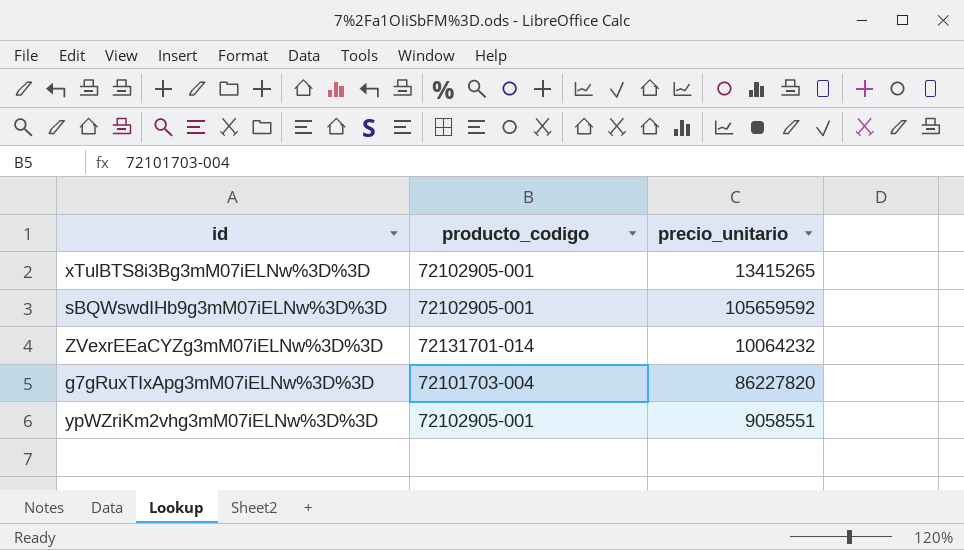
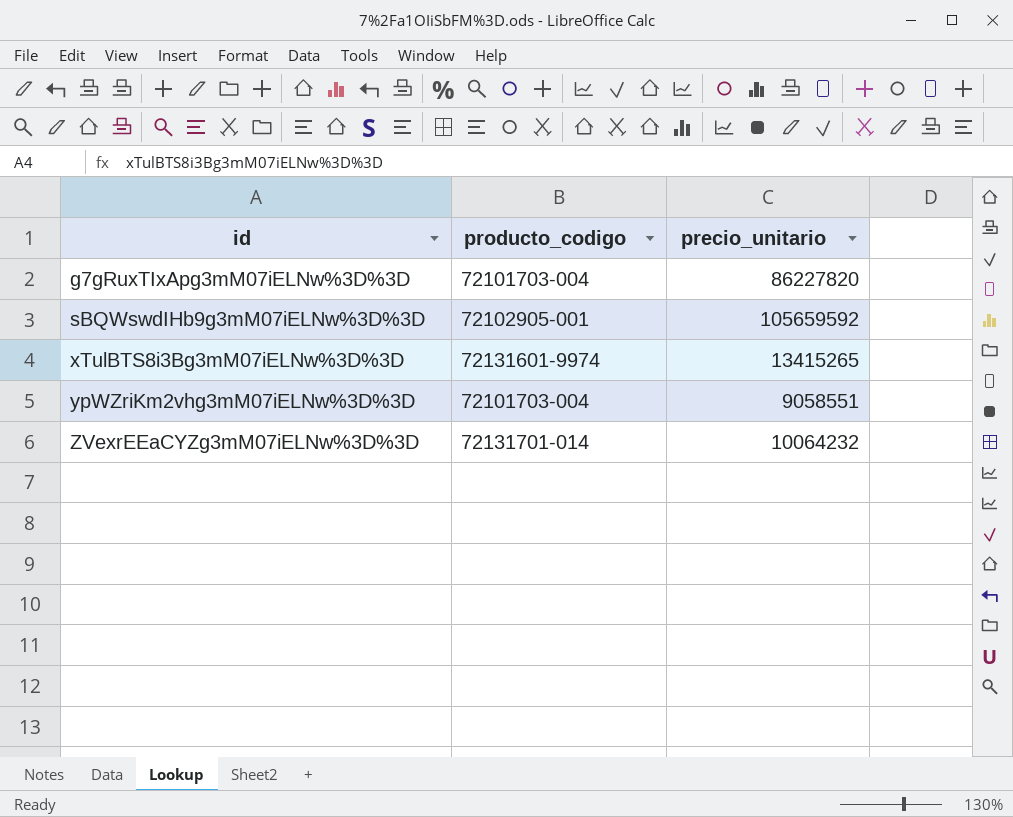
row order: none -> id ascending
xTulBTS8i3Bg3mM07iELNw%3D%3D | producto_codigo: 72102905-001 -> 72131601-9974
ypWZriKm2vhg3mM07iELNw%3D%3D | producto_codigo: 72102905-001 -> 72101703-004

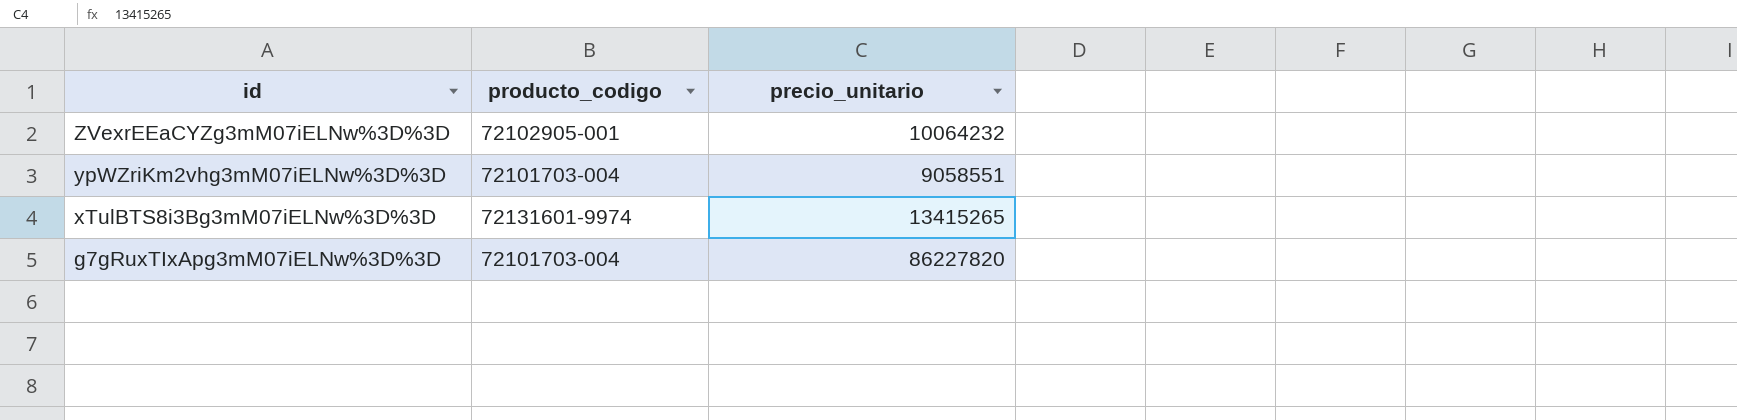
row order: id ascending -> id descending
row sBQWswdIHb9g3mM07iELNw%3D%3D: 72102905-001 | 105659592 -> none
ZVexrEEaCYZg3mM07iELNw%3D%3D | producto_codigo: 72131701-014 -> 72102905-001

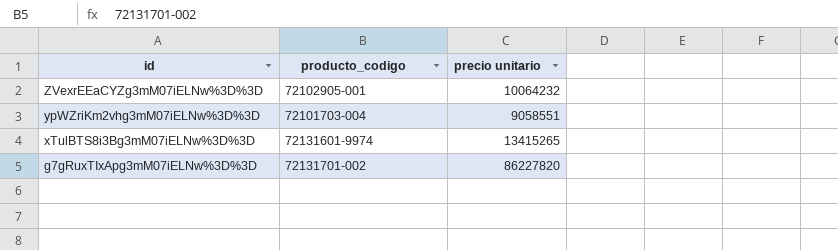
column name: precio_unitario -> precio unitario
g7gRuxTIxApg3mM07iELNw%3D%3D | producto_codigo: 72101703-004 -> 72131701-002

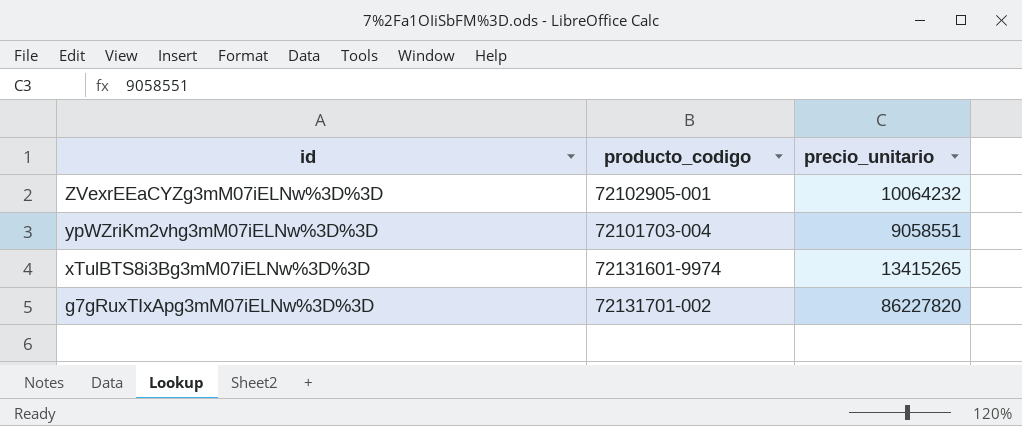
column name: precio unitario -> precio_unitario

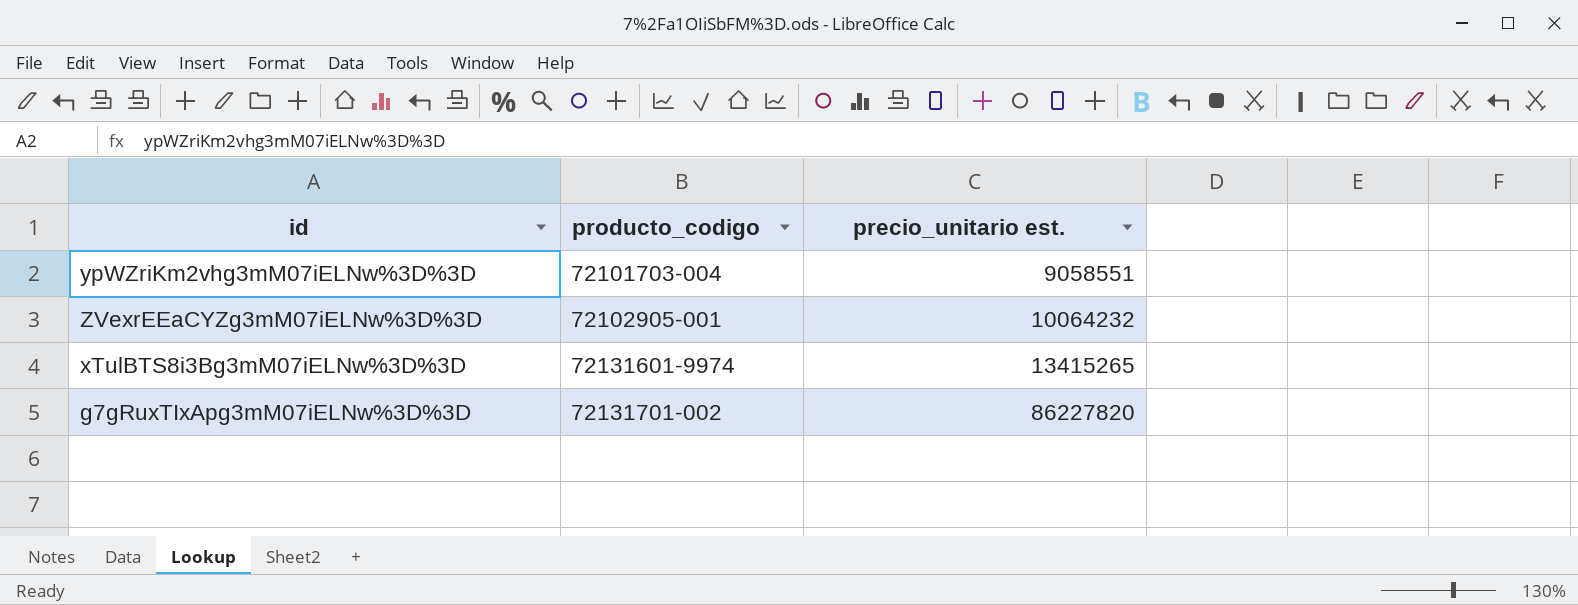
row order: id descending -> producto_codigo ascending
column name: precio_unitario -> precio_unitario est.

